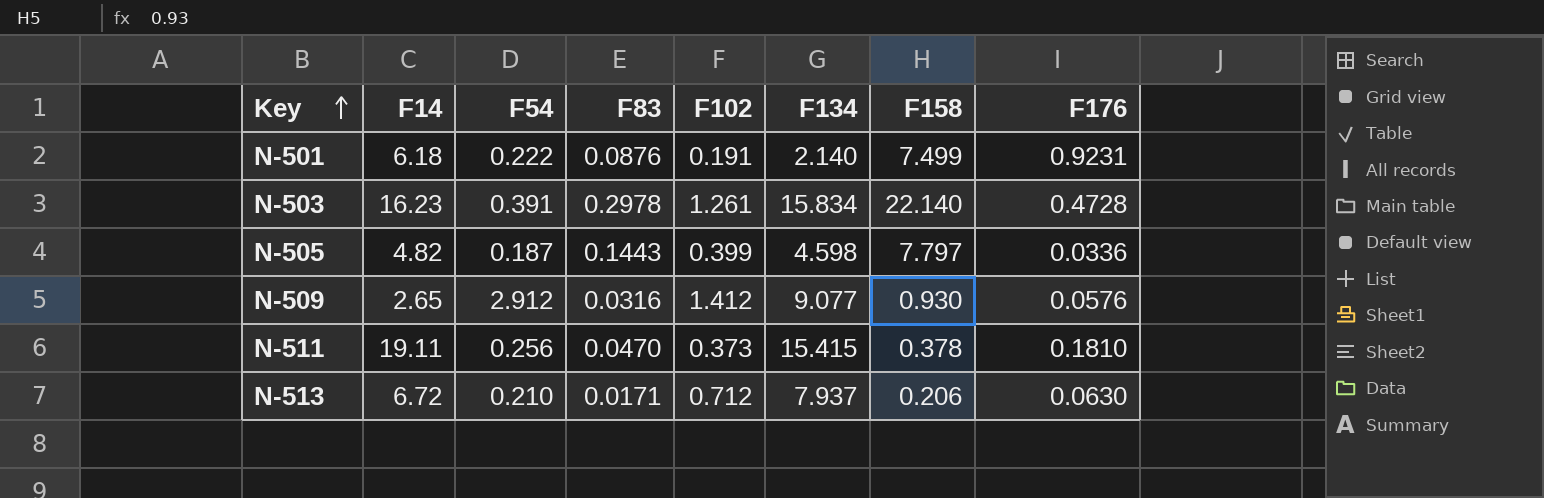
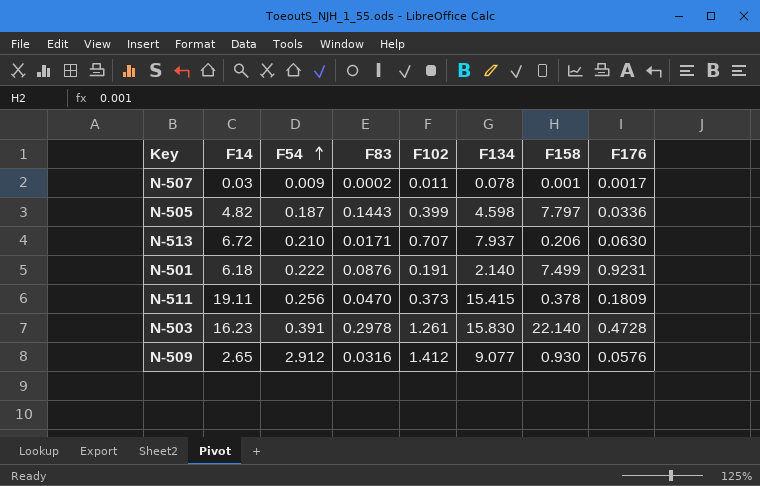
row order: Key ascending -> F54 ascending
row N-507: none -> 0.03 | 0.009 | 0.0002 | 0.011 | 0.078 | 0.001 | 0.0017
N-513 | F102: 0.712 -> 0.707
N-511 | F176: 0.1810 -> 0.1809
N-503 | F134: 15.834 -> 15.830

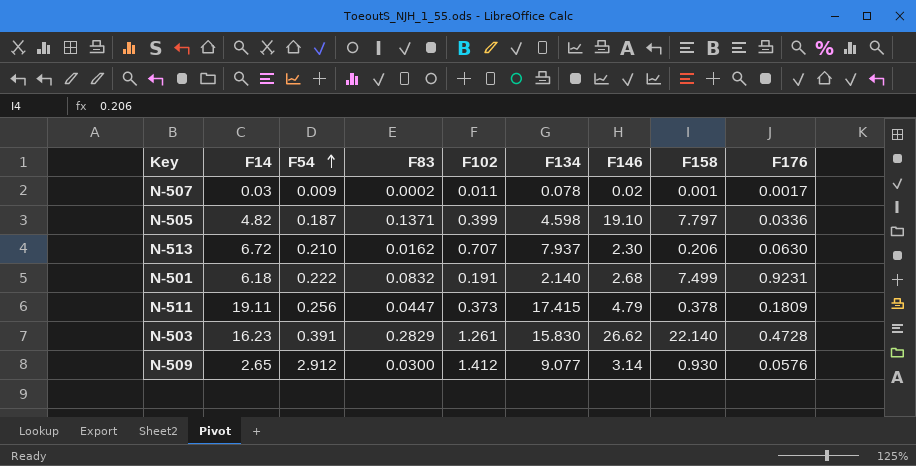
column F146 | position: none -> 7
N-505 | F83: 0.1443 -> 0.1371
N-513 | F83: 0.0171 -> 0.0162
N-501 | F83: 0.0876 -> 0.0832
N-511 | F83: 0.0470 -> 0.0447
N-511 | F134: 15.415 -> 17.415
N-503 | F83: 0.2978 -> 0.2829
N-509 | F83: 0.0316 -> 0.0300

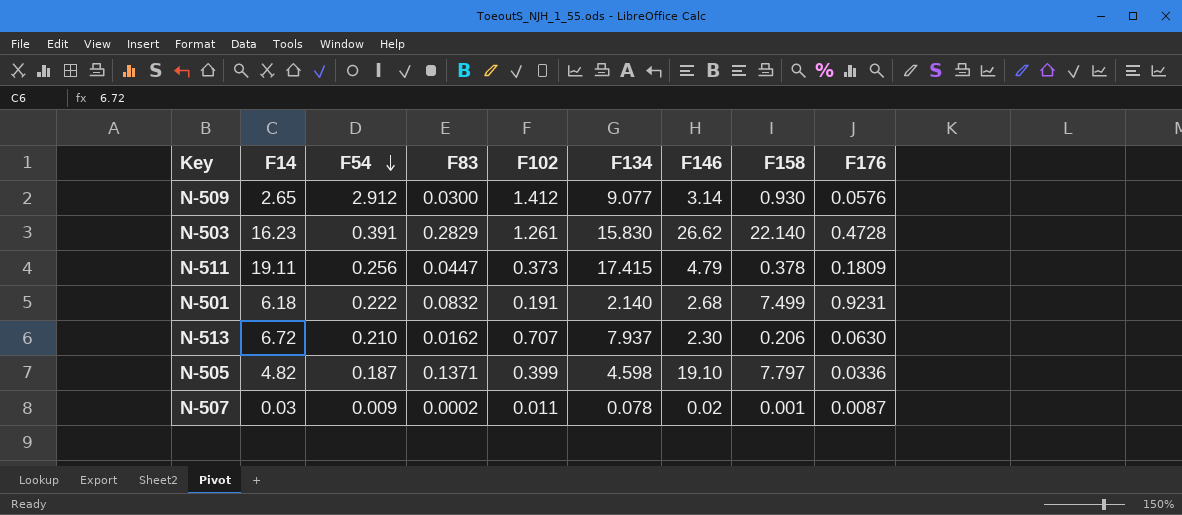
row order: F54 ascending -> F54 descending
N-507 | F176: 0.0017 -> 0.0087

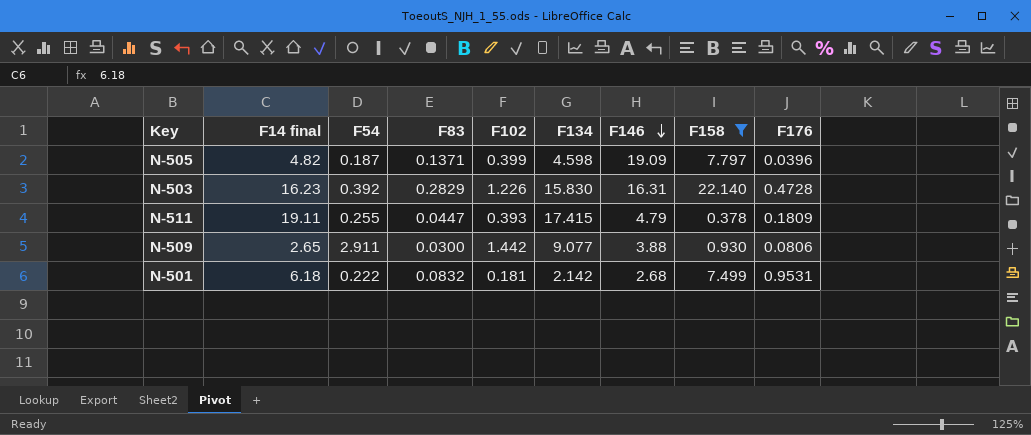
filter: none -> F158 >= 0.378
row order: F54 descending -> F146 descending
column name: F14 -> F14 final
N-505 | F146: 19.10 -> 19.09
N-505 | F176: 0.0336 -> 0.0396
N-503 | F54: 0.391 -> 0.392
N-503 | F102: 1.261 -> 1.226
N-503 | F146: 26.62 -> 16.31
N-511 | F54: 0.256 -> 0.255
N-511 | F102: 0.373 -> 0.393
N-509 | F54: 2.912 -> 2.911
N-509 | F102: 1.412 -> 1.442
N-509 | F146: 3.14 -> 3.88
N-509 | F176: 0.0576 -> 0.0806
N-501 | F102: 0.191 -> 0.181
N-501 | F134: 2.140 -> 2.142
N-501 | F176: 0.9231 -> 0.9531

